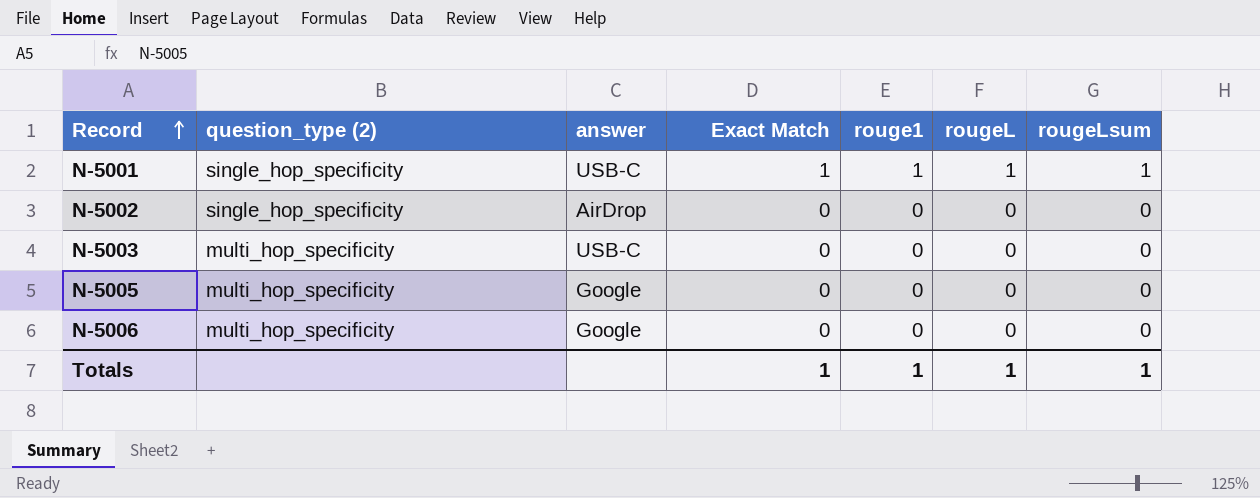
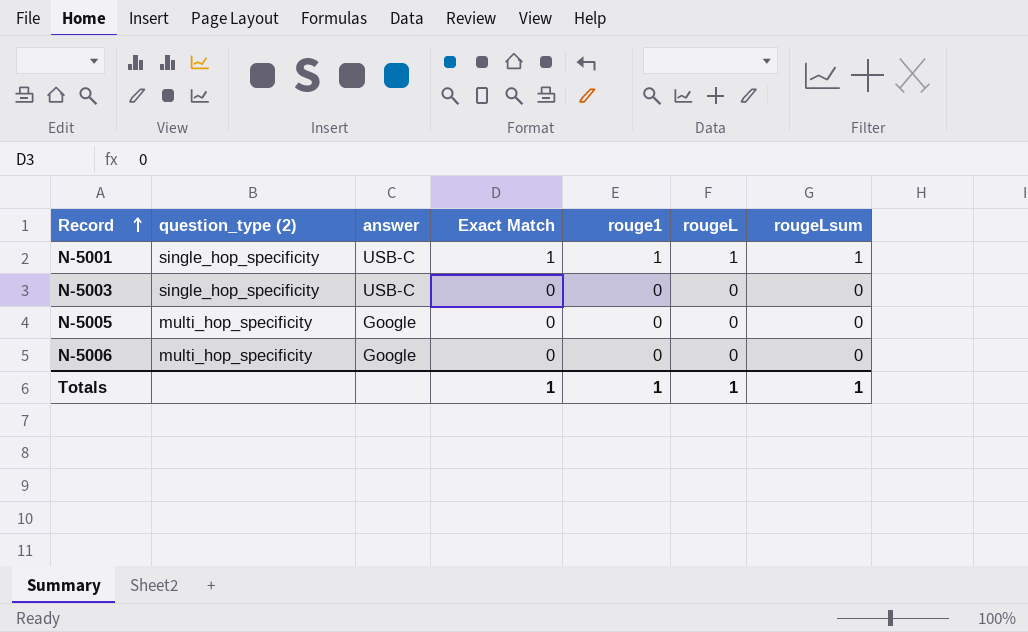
row N-5002: single_hop_specificity | AirDrop | 0 | 0 | 0 | 0 -> none
N-5003 | question_type (2): multi_hop_specificity -> single_hop_specificity

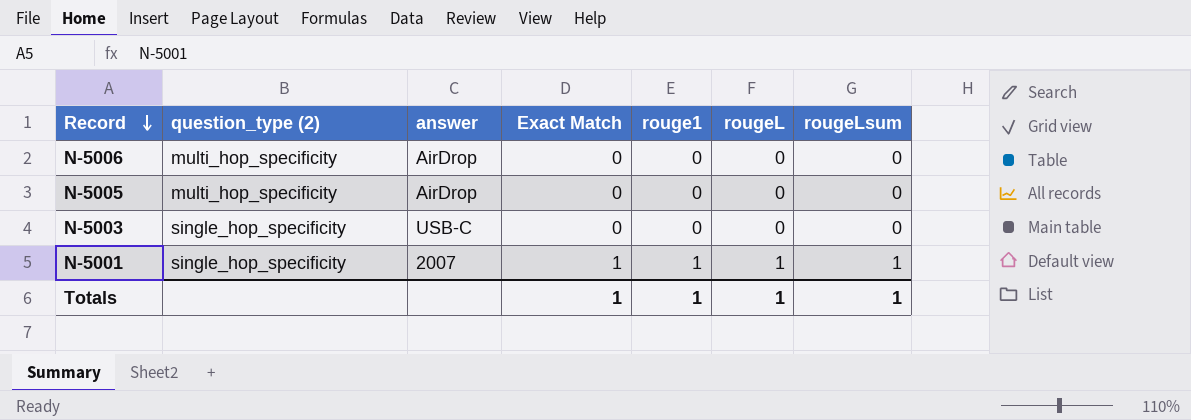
row order: Record ascending -> Record descending
N-5006 | answer: Google -> AirDrop
N-5005 | answer: Google -> AirDrop
N-5001 | answer: USB-C -> 2007

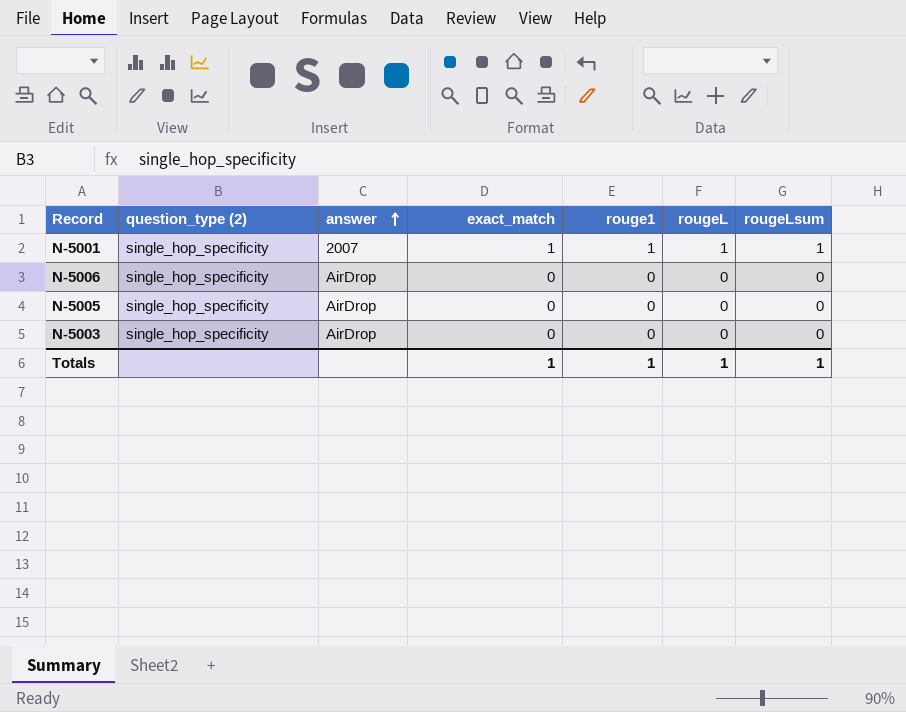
row order: Record descending -> answer ascending
column name: Exact Match -> exact_match
N-5006 | question_type (2): multi_hop_specificity -> single_hop_specificity
N-5005 | question_type (2): multi_hop_specificity -> single_hop_specificity
N-5003 | answer: USB-C -> AirDrop

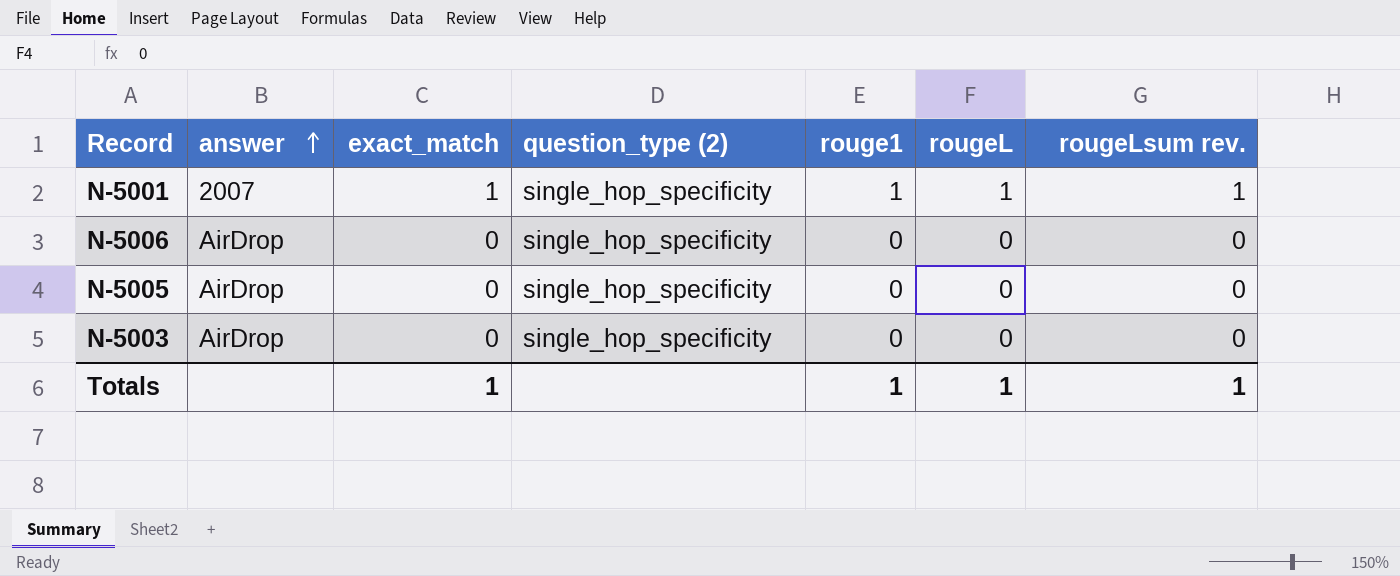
column question_type (2) | position: 2 -> 4
column name: rougeLsum -> rougeLsum rev.

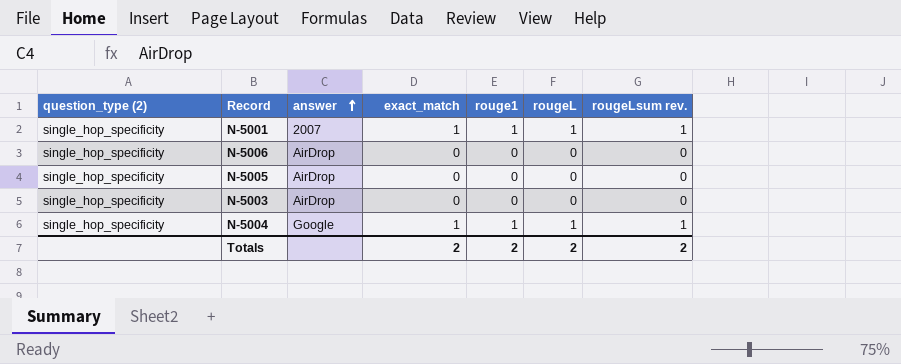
column question_type (2) | position: 4 -> 1
row N-5004: none -> single_hop_specificity | Google | 1 | 1 | 1 | 1
Totals | exact_match: 1 -> 2
Totals | rouge1: 1 -> 2
Totals | rougeL: 1 -> 2
Totals | rougeLsum rev.: 1 -> 2

